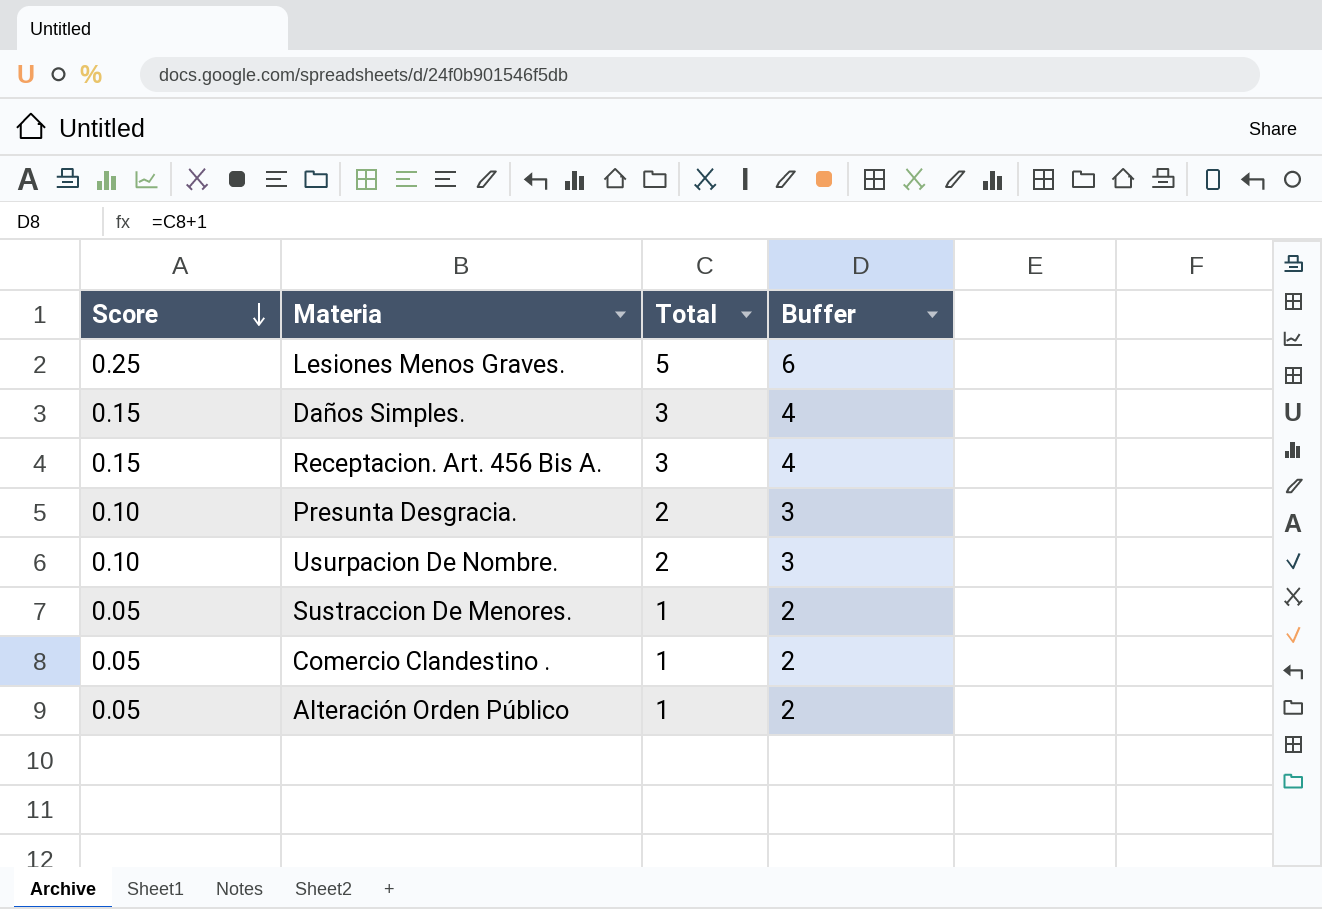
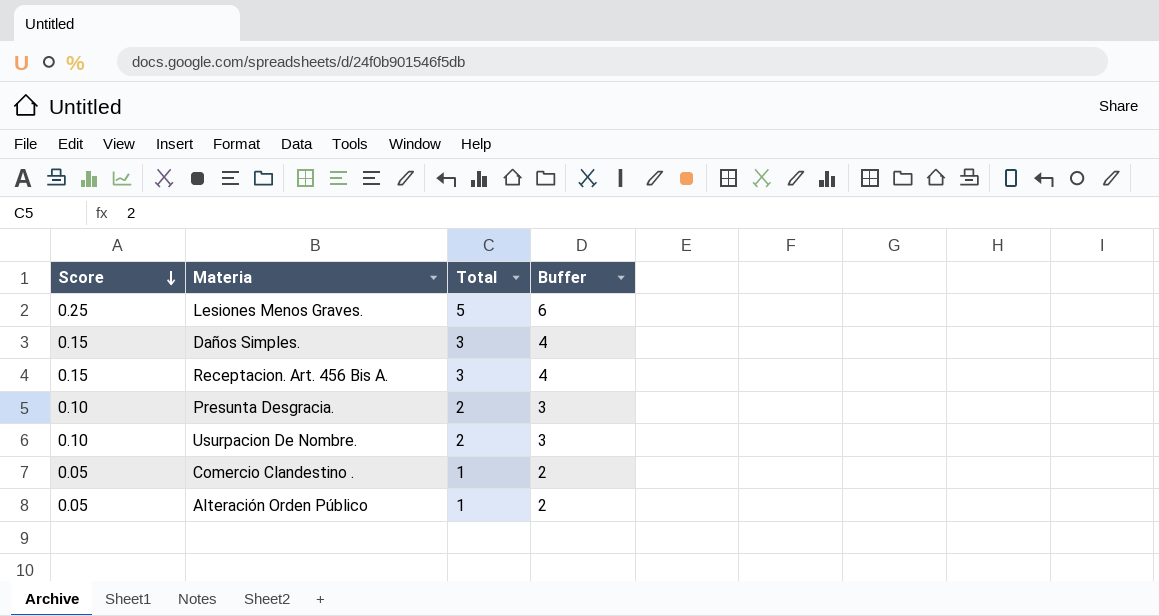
row Sustraccion De Menores.: 0.05 | 1 | 2 -> none

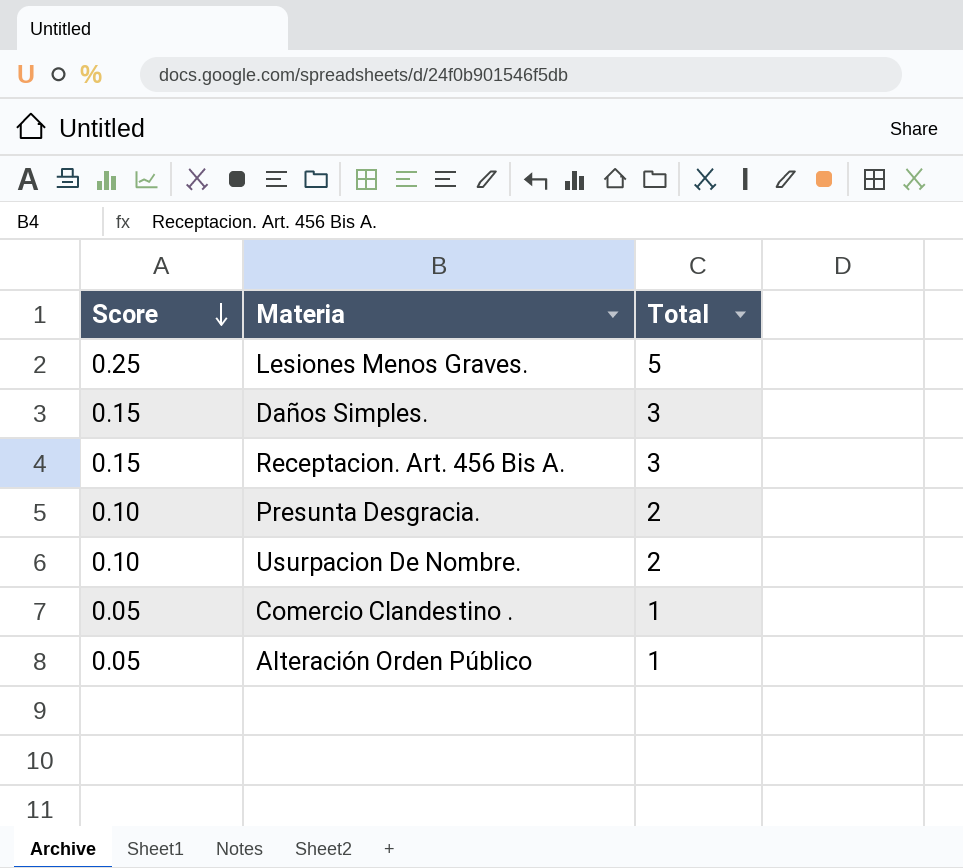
column Buffer | formula: [Total] + 1 -> none

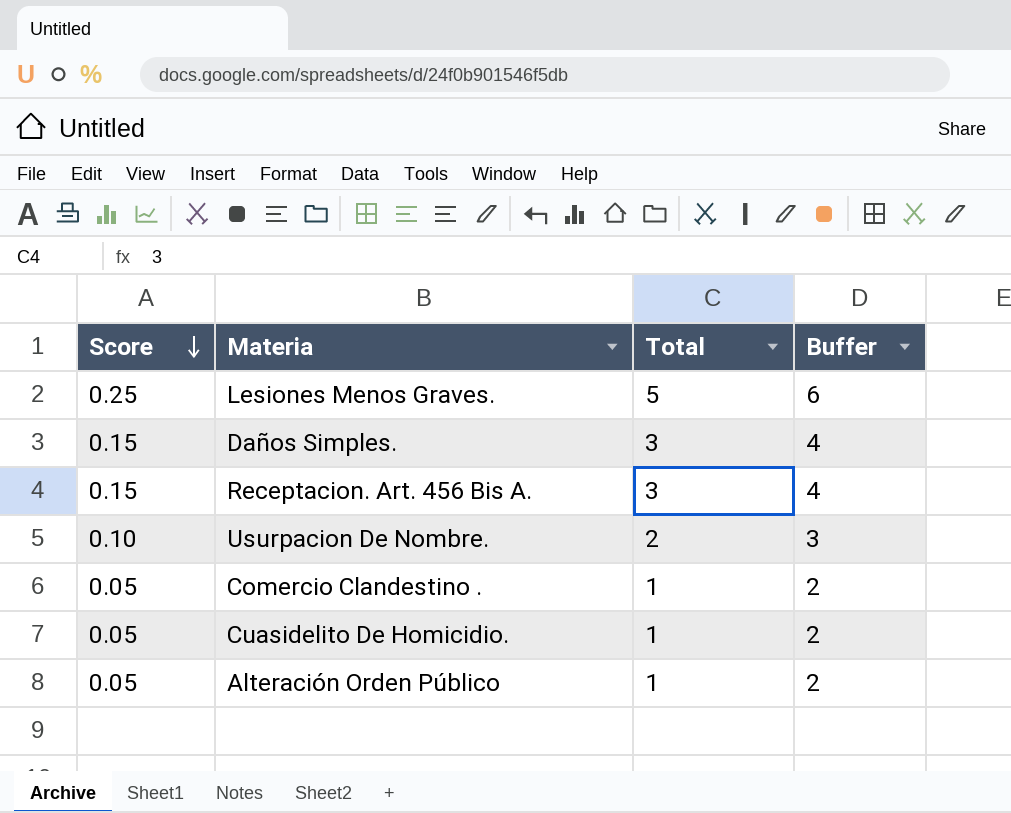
column Buffer | formula: none -> [Total] + 1
row Presunta Desgracia.: 0.10 | 2 -> none
row Cuasidelito De Homicidio.: none -> 0.05 | 1 | 2

